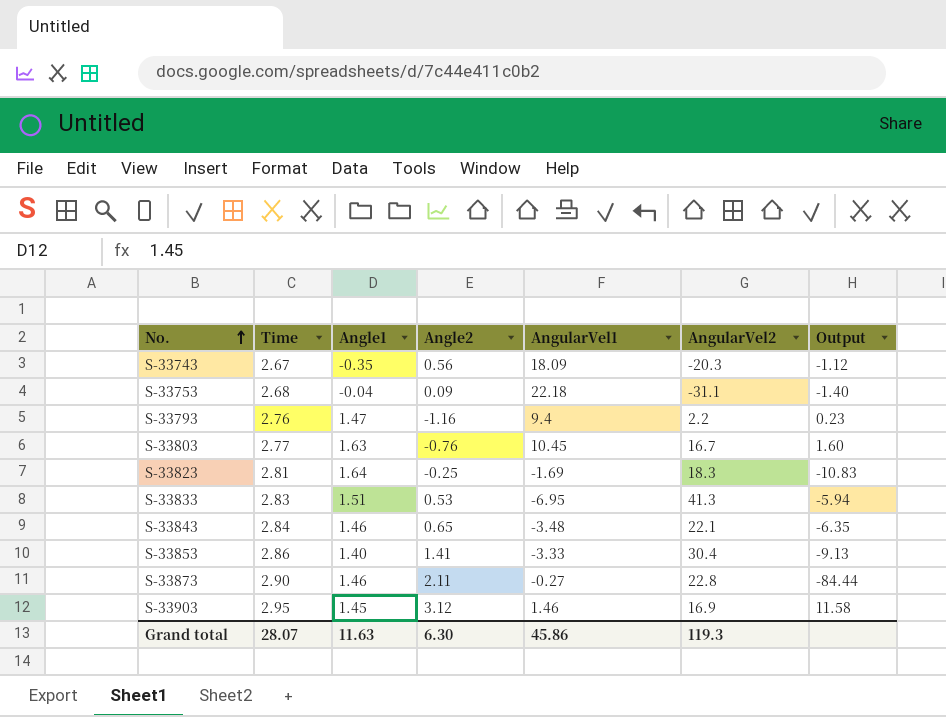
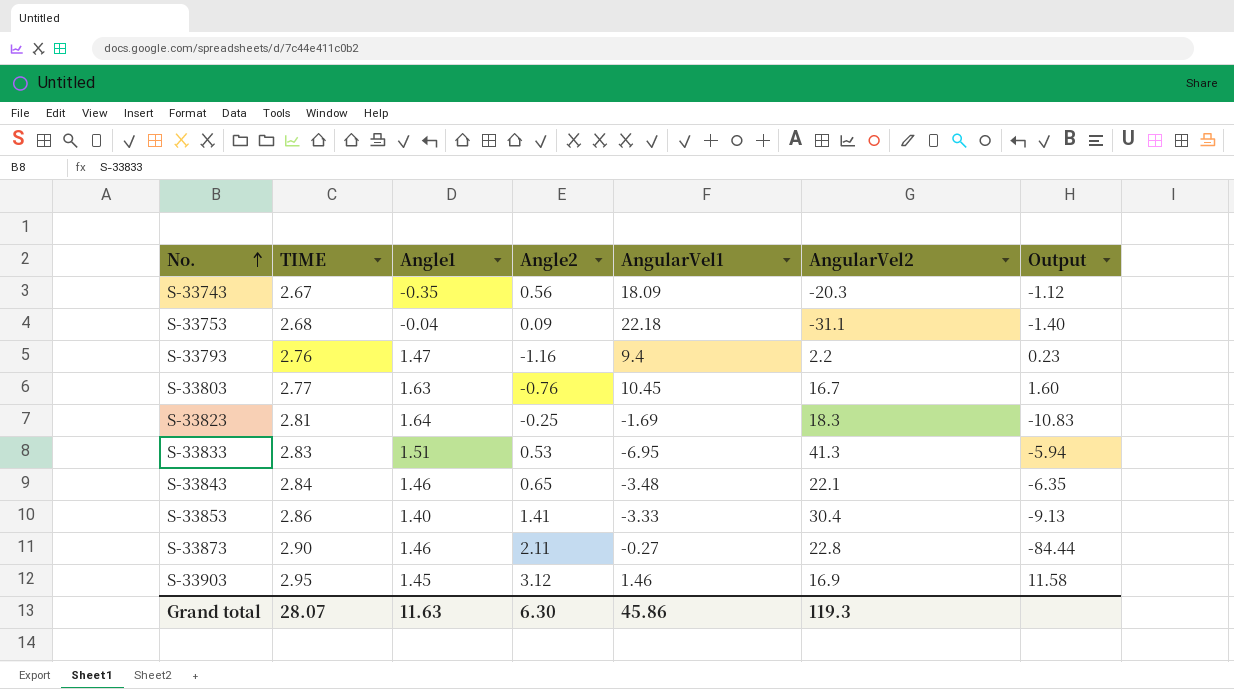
column name: Time -> TIME

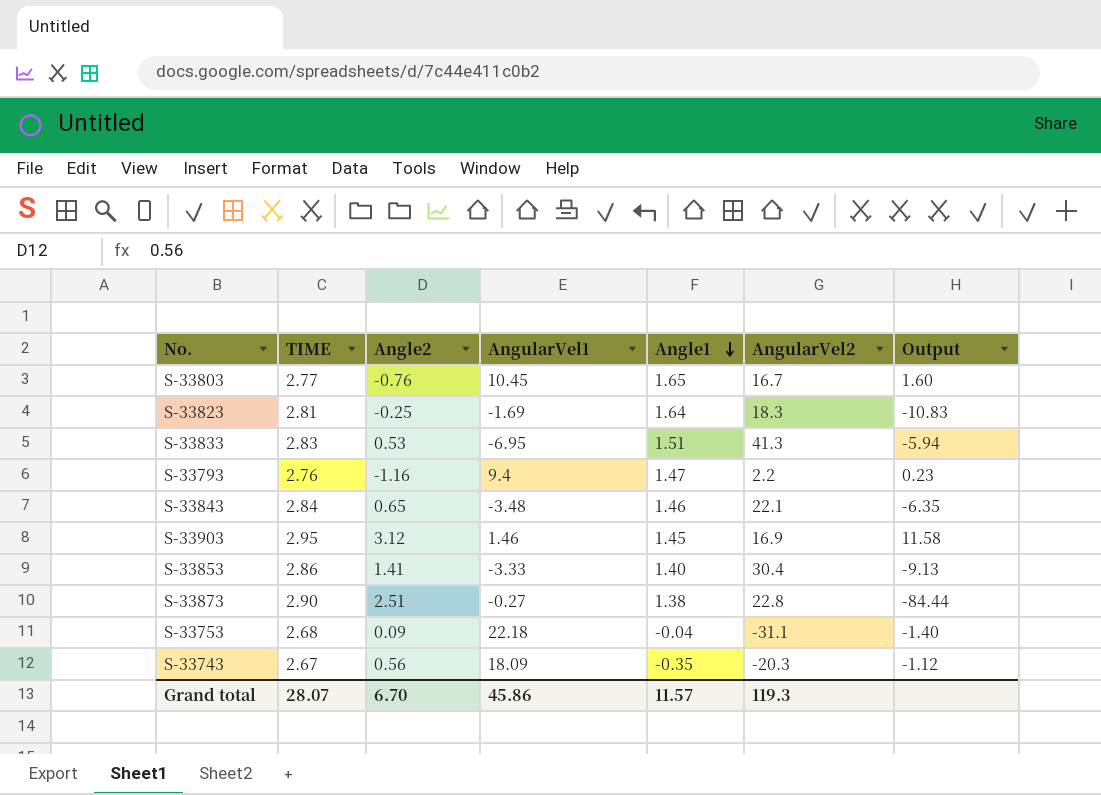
row order: No. ascending -> Angle1 descending
column Angle1 | position: 3 -> 5
S-33803 | Angle1: 1.63 -> 1.65
S-33873 | Angle2: 2.11 -> 2.51
S-33873 | Angle1: 1.46 -> 1.38
Grand total | Angle2: 6.30 -> 6.70
Grand total | Angle1: 11.63 -> 11.57

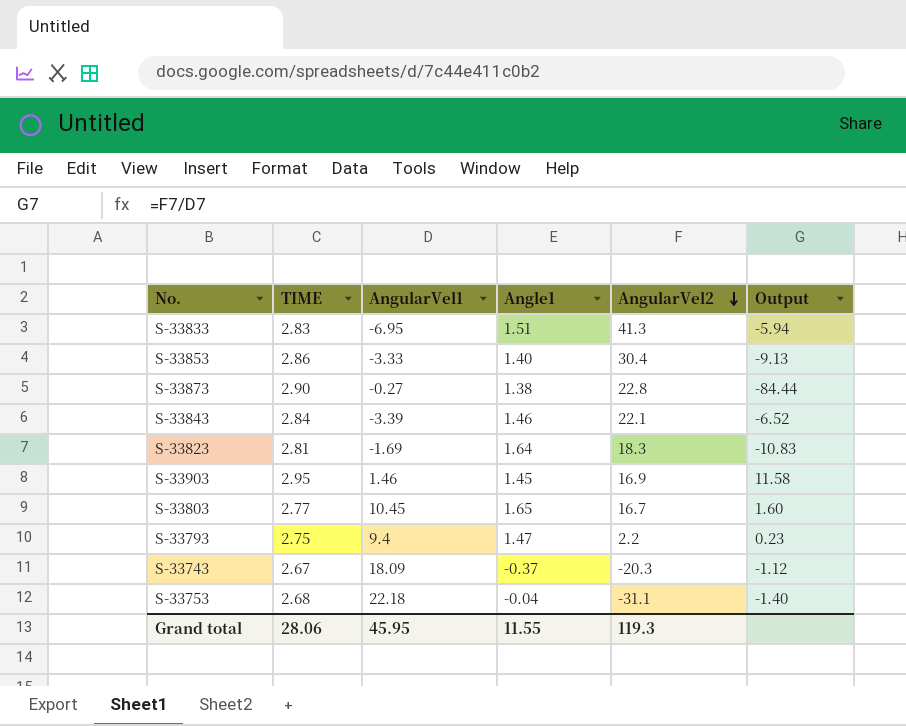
row order: Angle1 descending -> AngularVel2 descending
column Angle2 | position: 3 -> none
S-33843 | AngularVel1: -3.48 -> -3.39
S-33843 | Output: -6.35 -> -6.52
S-33793 | TIME: 2.76 -> 2.75
S-33743 | Angle1: -0.35 -> -0.37
Grand total | TIME: 28.07 -> 28.06
Grand total | AngularVel1: 45.86 -> 45.95
Grand total | Angle1: 11.57 -> 11.55

